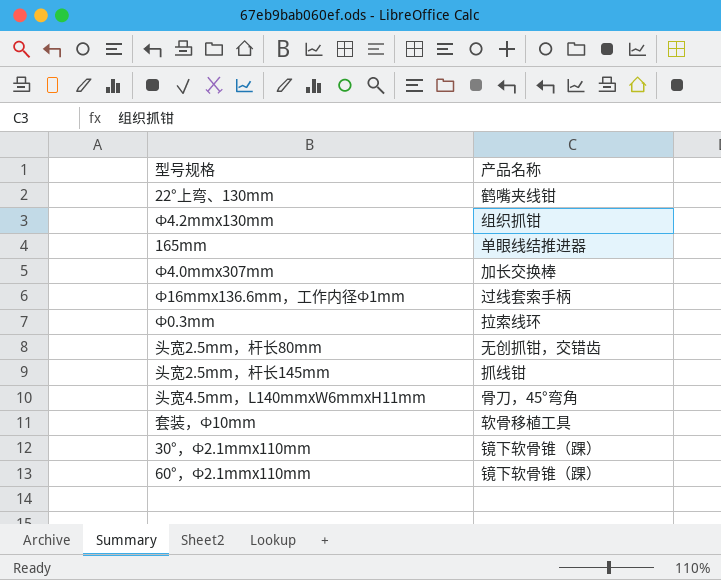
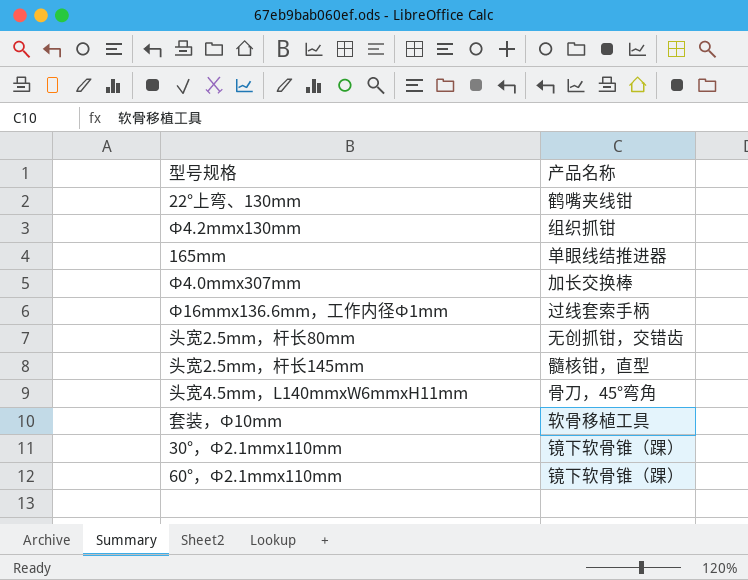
row Ф0.3mm: 拉索线环 -> none
头宽2.5mm，杆长145mm | 产品名称: 抓线钳 -> 髓核钳，直型

